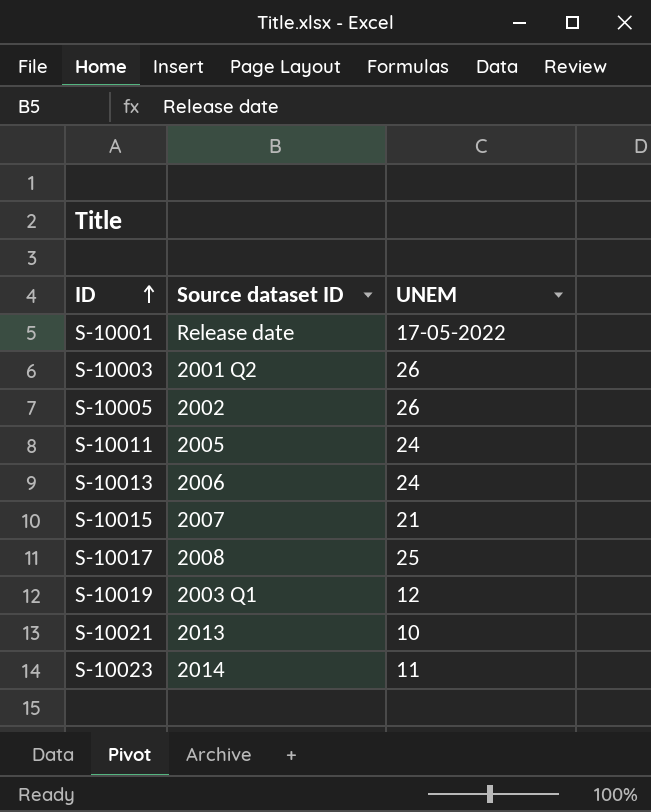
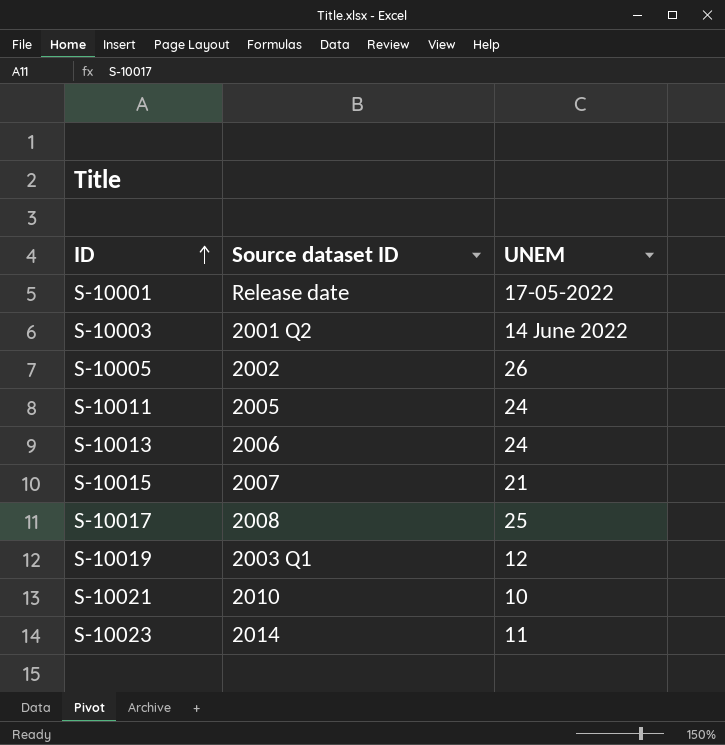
S-10003 | UNEM: 26 -> 14 June 2022
S-10021 | Source dataset ID: 2013 -> 2010

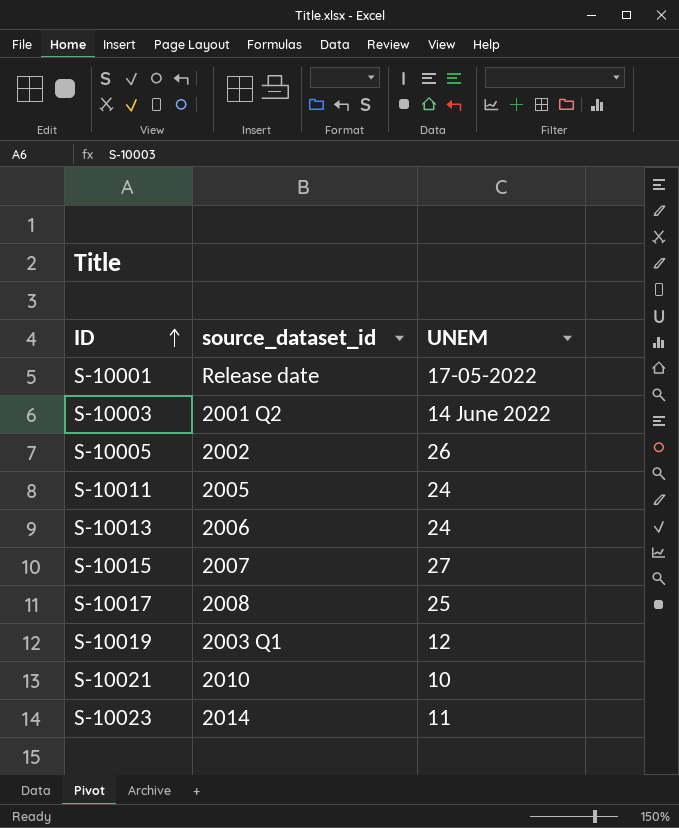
column name: Source dataset ID -> source_dataset_id
S-10015 | UNEM: 21 -> 27

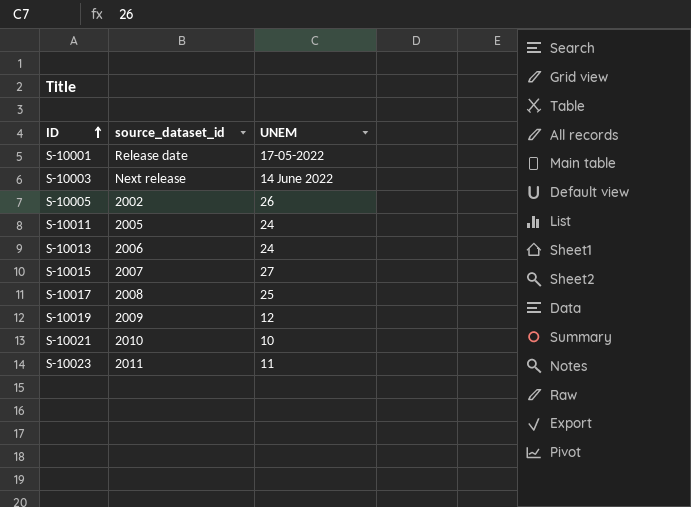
S-10003 | source_dataset_id: 2001 Q2 -> Next release
S-10019 | source_dataset_id: 2003 Q1 -> 2009
S-10023 | source_dataset_id: 2014 -> 2011

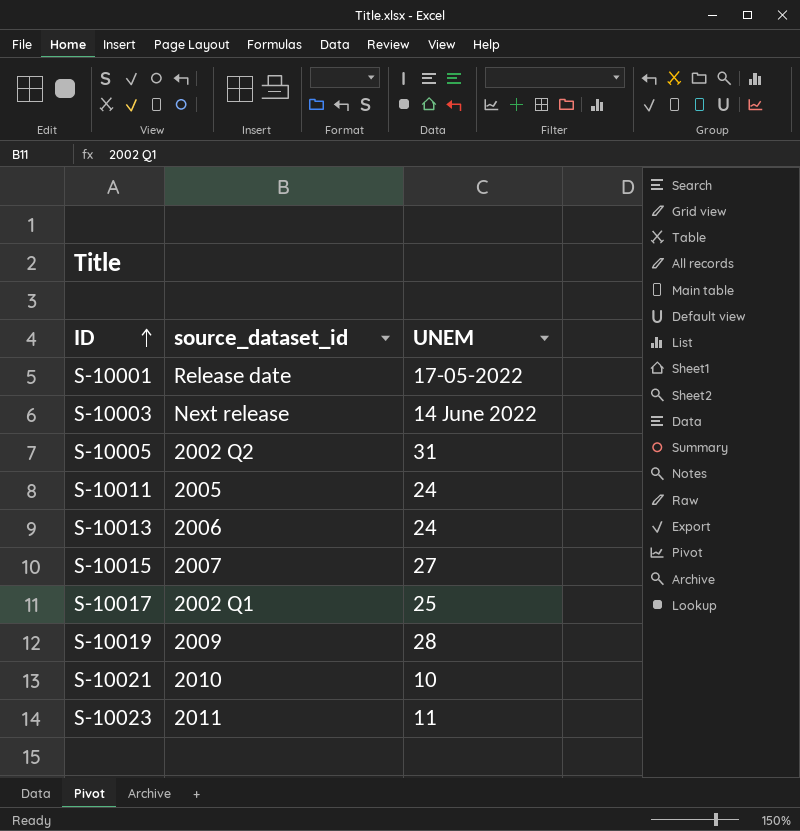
S-10005 | source_dataset_id: 2002 -> 2002 Q2
S-10005 | UNEM: 26 -> 31
S-10017 | source_dataset_id: 2008 -> 2002 Q1
S-10019 | UNEM: 12 -> 28

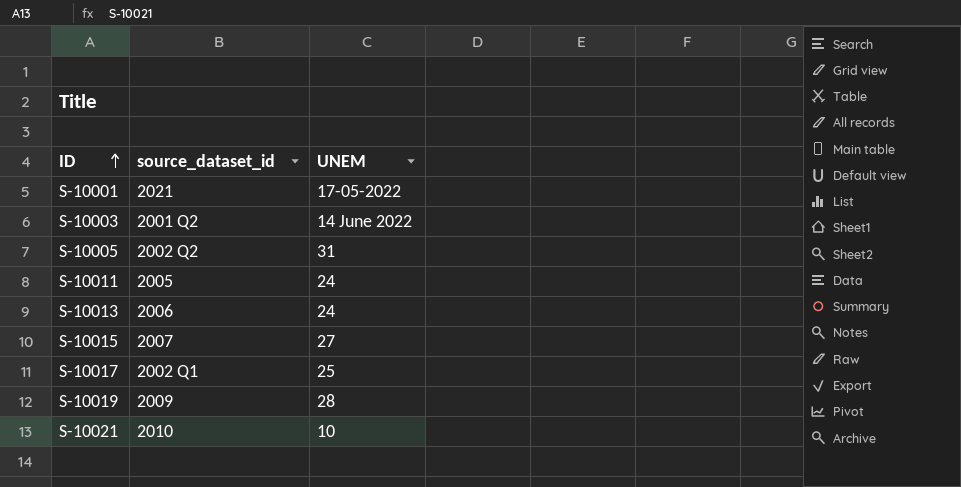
row S-10023: 2011 | 11 -> none
S-10001 | source_dataset_id: Release date -> 2021
S-10003 | source_dataset_id: Next release -> 2001 Q2

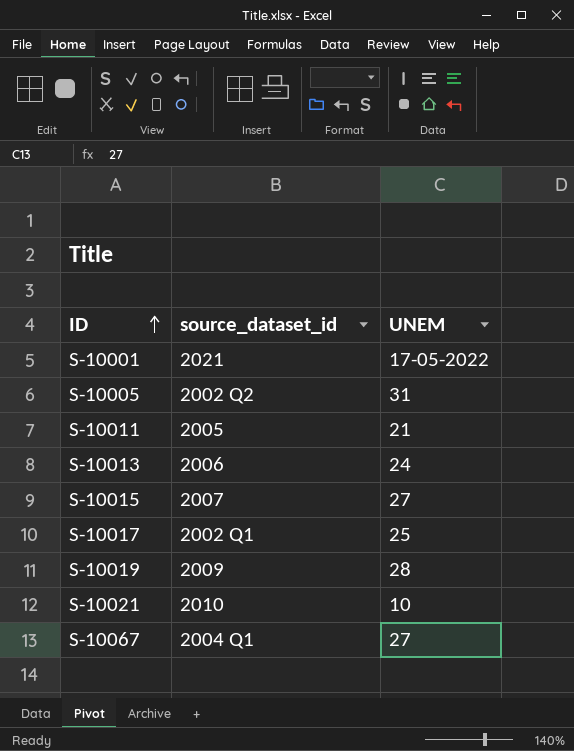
row S-10003: 2001 Q2 | 14 June 2022 -> none
S-10011 | UNEM: 24 -> 21
row S-10067: none -> 2004 Q1 | 27

